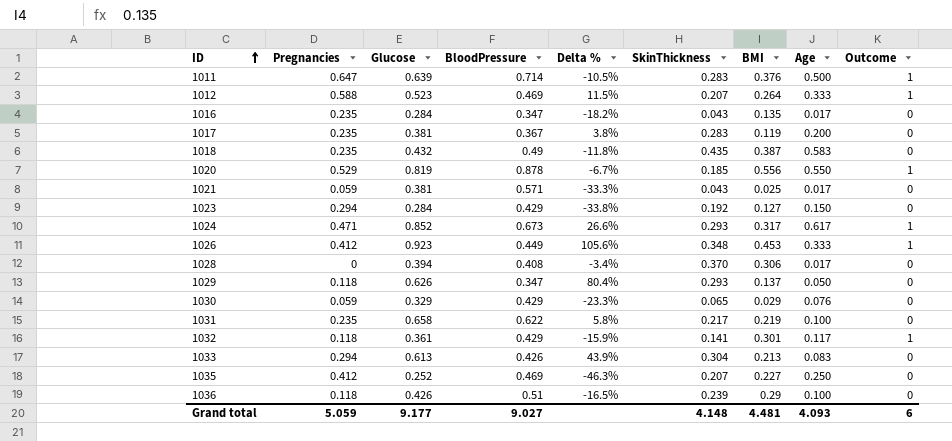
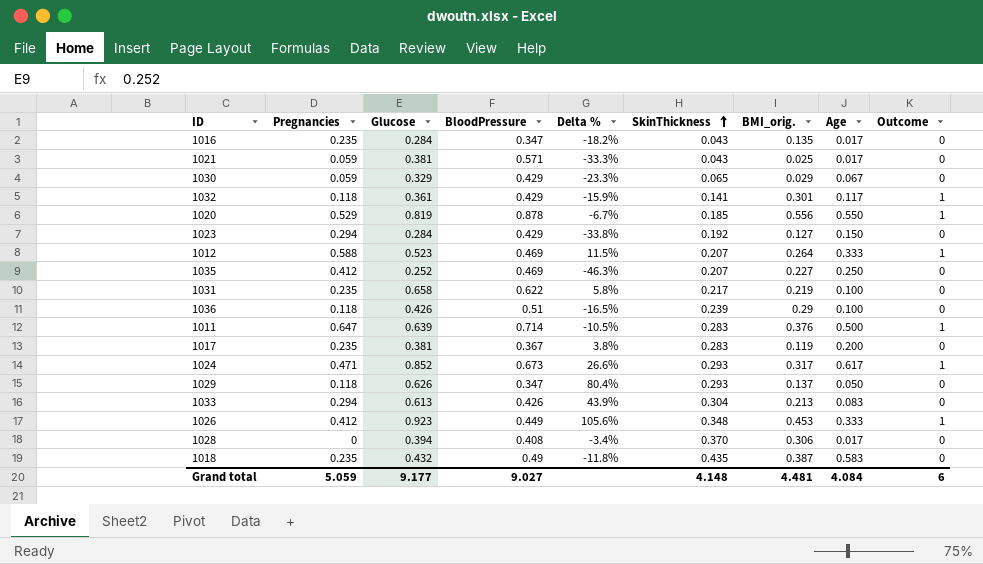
row order: ID ascending -> SkinThickness ascending
column name: BMI -> BMI_orig.
1030 | Age: 0.076 -> 0.067
Grand total | Age: 4.093 -> 4.084

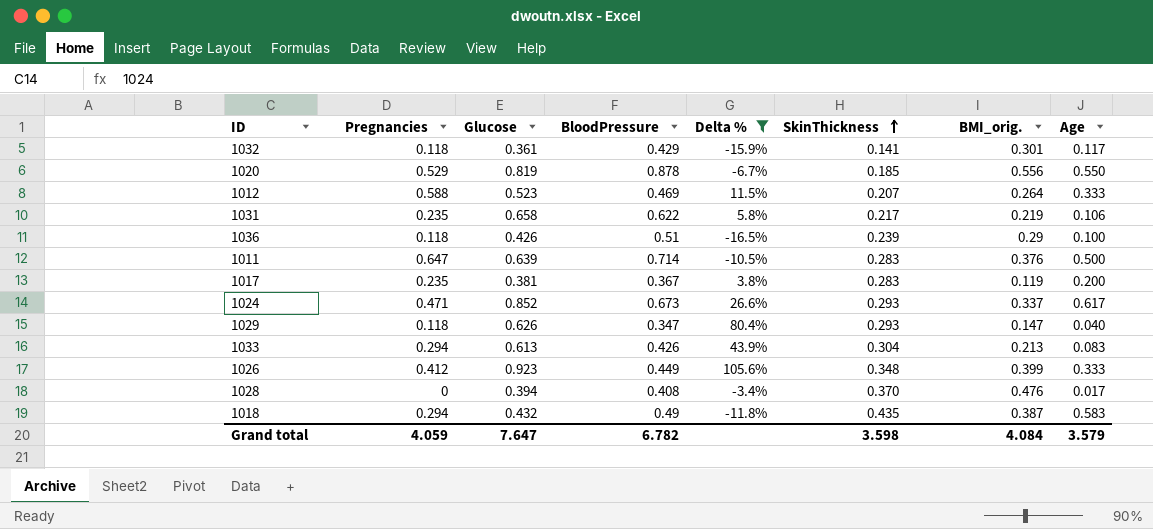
filter: none -> Delta % >= -16.5%
column Outcome | position: 9 -> none
1031 | Age: 0.100 -> 0.106
1024 | BMI_orig.: 0.317 -> 0.337
1029 | BMI_orig.: 0.137 -> 0.147
1029 | Age: 0.050 -> 0.040
1026 | BMI_orig.: 0.453 -> 0.399
1028 | BMI_orig.: 0.306 -> 0.476
1018 | Pregnancies: 0.235 -> 0.294
Grand total | Pregnancies: 5.059 -> 4.059
Grand total | Glucose: 9.177 -> 7.647
Grand total | BloodPressure: 9.027 -> 6.782
Grand total | SkinThickness: 4.148 -> 3.598
Grand total | BMI_orig.: 4.481 -> 4.084
Grand total | Age: 4.084 -> 3.579

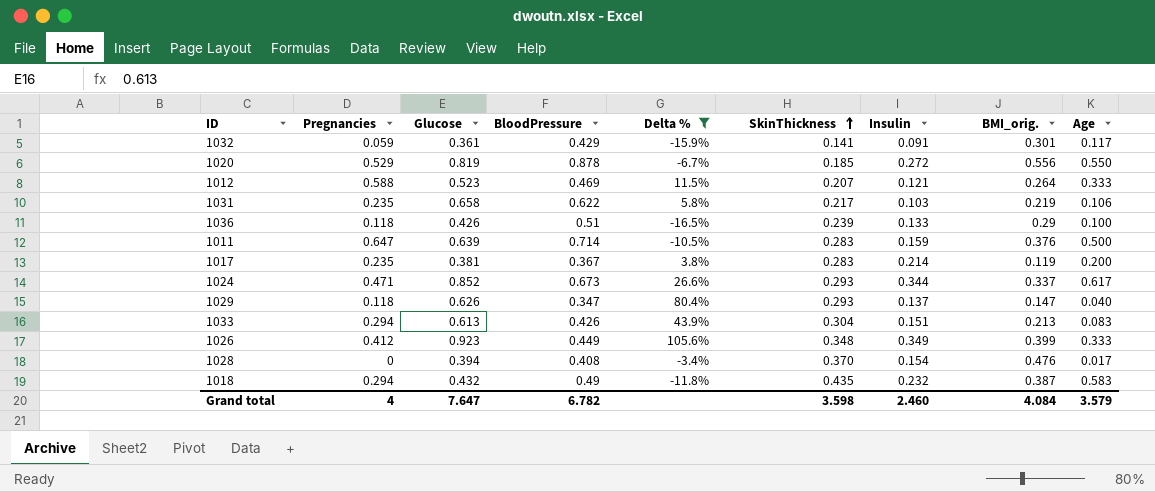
column Insulin | position: none -> 7
1032 | Pregnancies: 0.118 -> 0.059
Grand total | Pregnancies: 4.059 -> 4

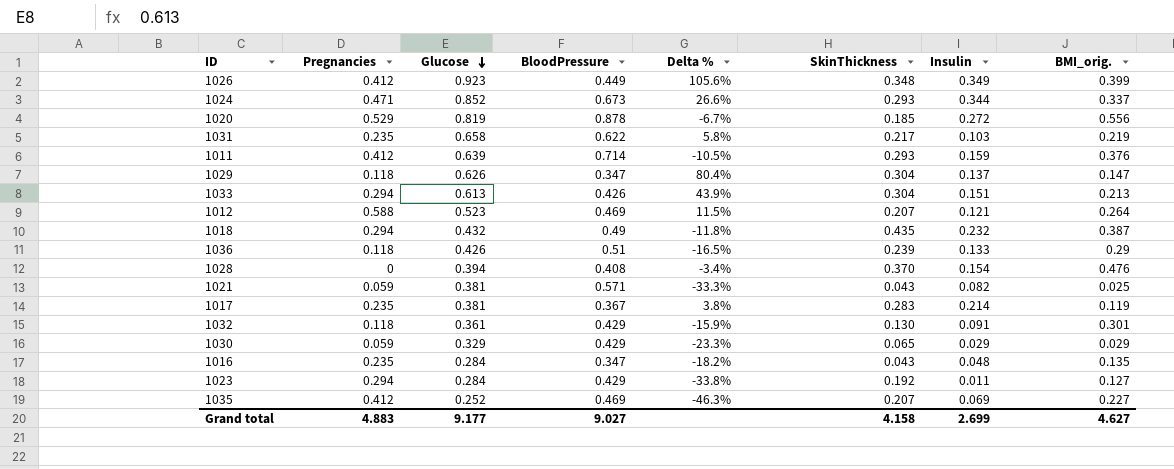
filter: Delta % >= -16.5% -> none
row order: SkinThickness ascending -> Glucose descending
column Age | position: 9 -> none
1011 | Pregnancies: 0.647 -> 0.412
1011 | SkinThickness: 0.283 -> 0.293
1029 | SkinThickness: 0.293 -> 0.304
1032 | Pregnancies: 0.059 -> 0.118
1032 | SkinThickness: 0.141 -> 0.130
Grand total | Pregnancies: 4 -> 4.883
Grand total | Glucose: 7.647 -> 9.177
Grand total | BloodPressure: 6.782 -> 9.027
Grand total | SkinThickness: 3.598 -> 4.158
Grand total | Insulin: 2.460 -> 2.699
Grand total | BMI_orig.: 4.084 -> 4.627

